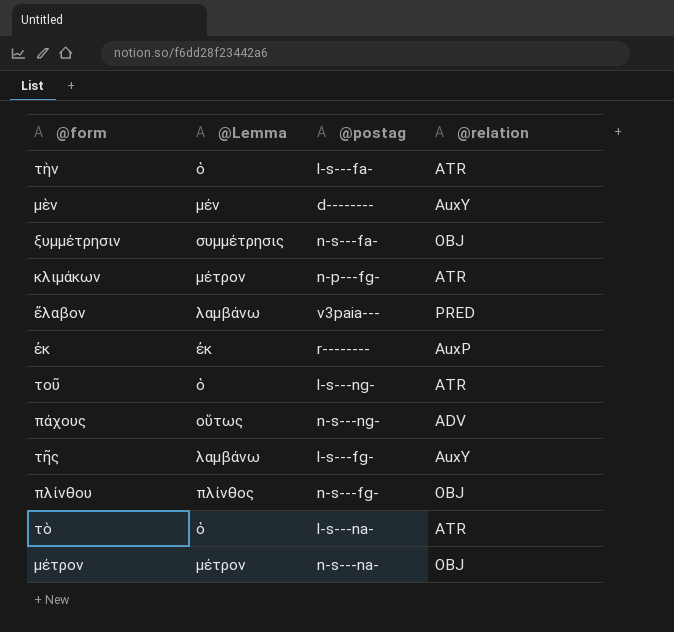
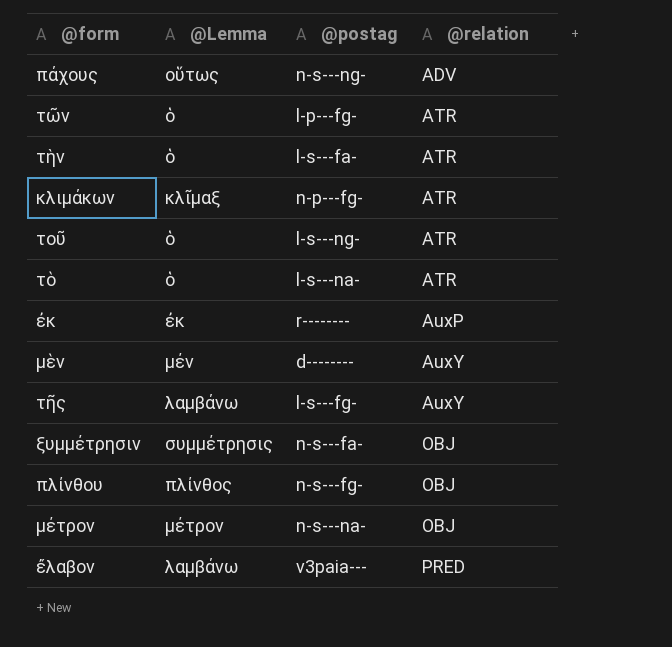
row order: none -> @relation ascending
row τῶν: none -> ὁ | l-p---fg- | ATR
κλιμάκων | @Lemma: μέτρον -> κλῖμαξ

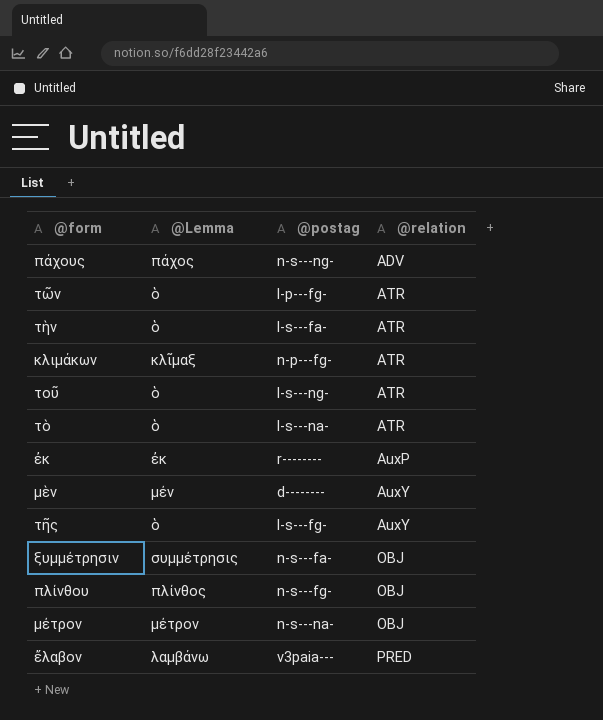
πάχους | @Lemma: οὕτως -> πάχος
τῆς | @Lemma: λαμβάνω -> ὁ

